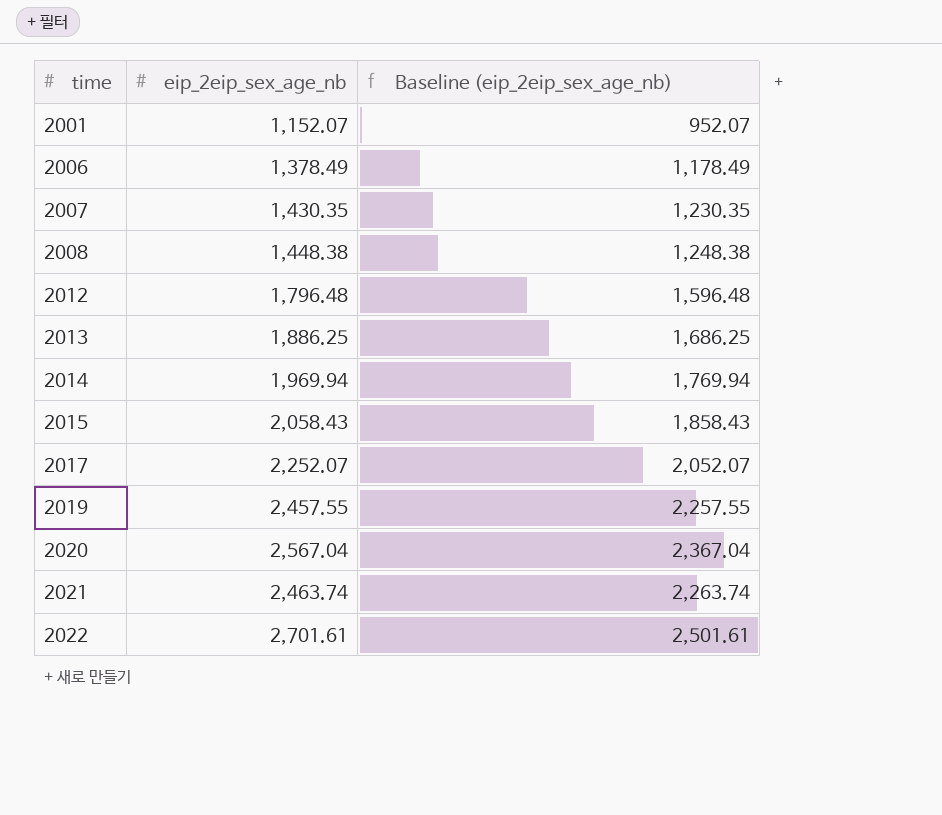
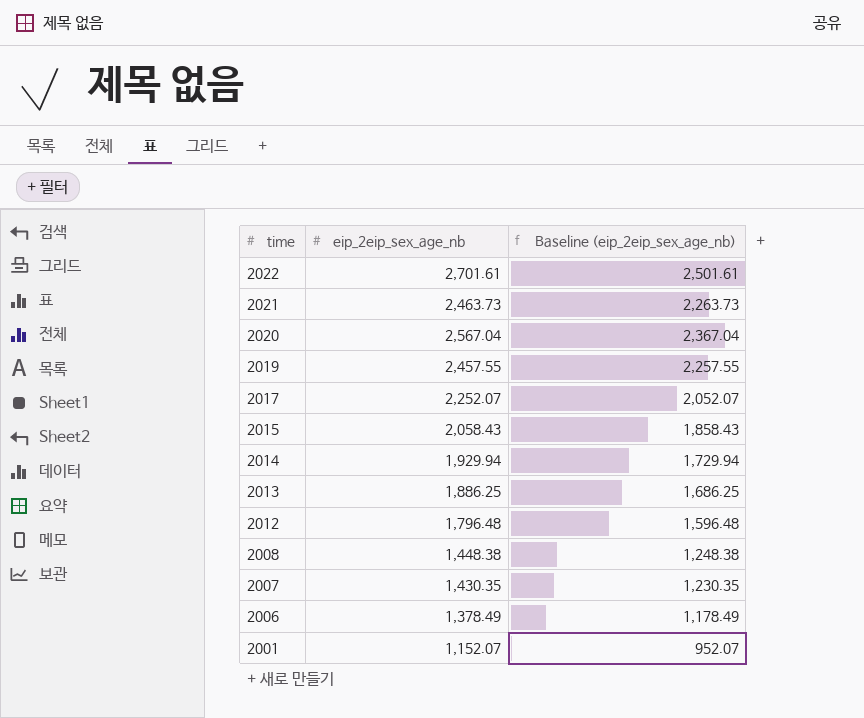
row order: time ascending -> time descending
2021 | eip_2eip_sex_age_nb: 2,463.74 -> 2,463.73
2021 | Baseline (eip_2eip_sex_age_nb): 2,263.74 -> 2,263.73
2014 | eip_2eip_sex_age_nb: 1,969.94 -> 1,929.94
2014 | Baseline (eip_2eip_sex_age_nb): 1,769.94 -> 1,729.94

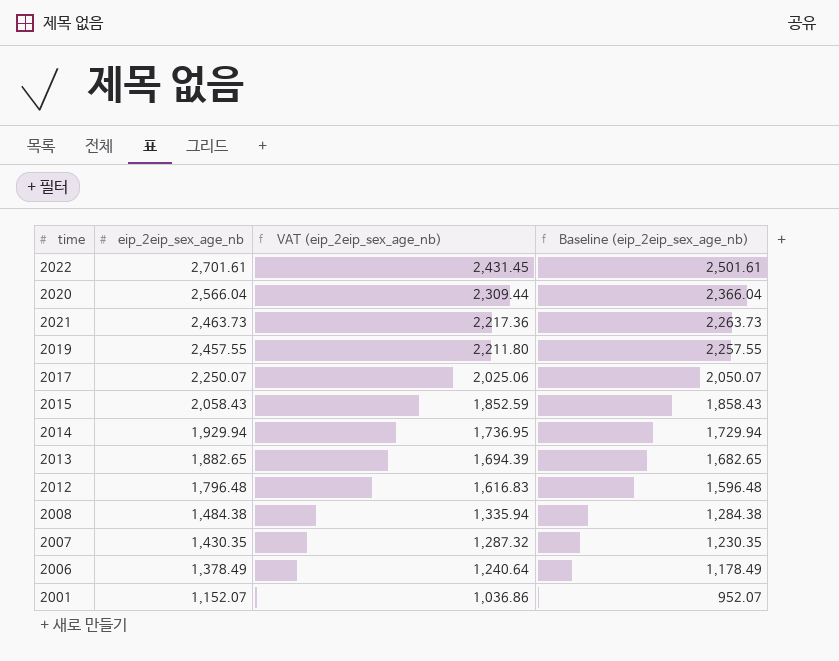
row order: time descending -> eip_2eip_sex_age_nb descending
column VAT (eip_2eip_sex_age_nb) | formula: none -> [eip_2eip_sex_age_nb] * 0.9
2020 | eip_2eip_sex_age_nb: 2,567.04 -> 2,566.04
2020 | Baseline (eip_2eip_sex_age_nb): 2,367.04 -> 2,366.04
2017 | eip_2eip_sex_age_nb: 2,252.07 -> 2,250.07
2017 | Baseline (eip_2eip_sex_age_nb): 2,052.07 -> 2,050.07
2013 | eip_2eip_sex_age_nb: 1,886.25 -> 1,882.65
2013 | Baseline (eip_2eip_sex_age_nb): 1,686.25 -> 1,682.65
2008 | eip_2eip_sex_age_nb: 1,448.38 -> 1,484.38
2008 | Baseline (eip_2eip_sex_age_nb): 1,248.38 -> 1,284.38

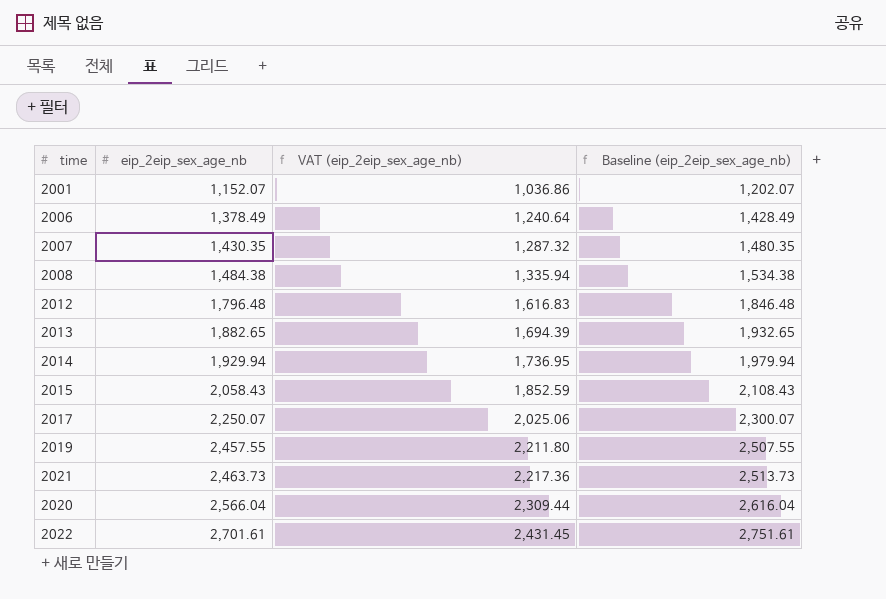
row order: eip_2eip_sex_age_nb descending -> eip_2eip_sex_age_nb ascending
column Baseline (eip_2eip_sex_age_nb) | formula: [eip_2eip_sex_age_nb] - 200 -> [eip_2eip_sex_age_nb] + 50

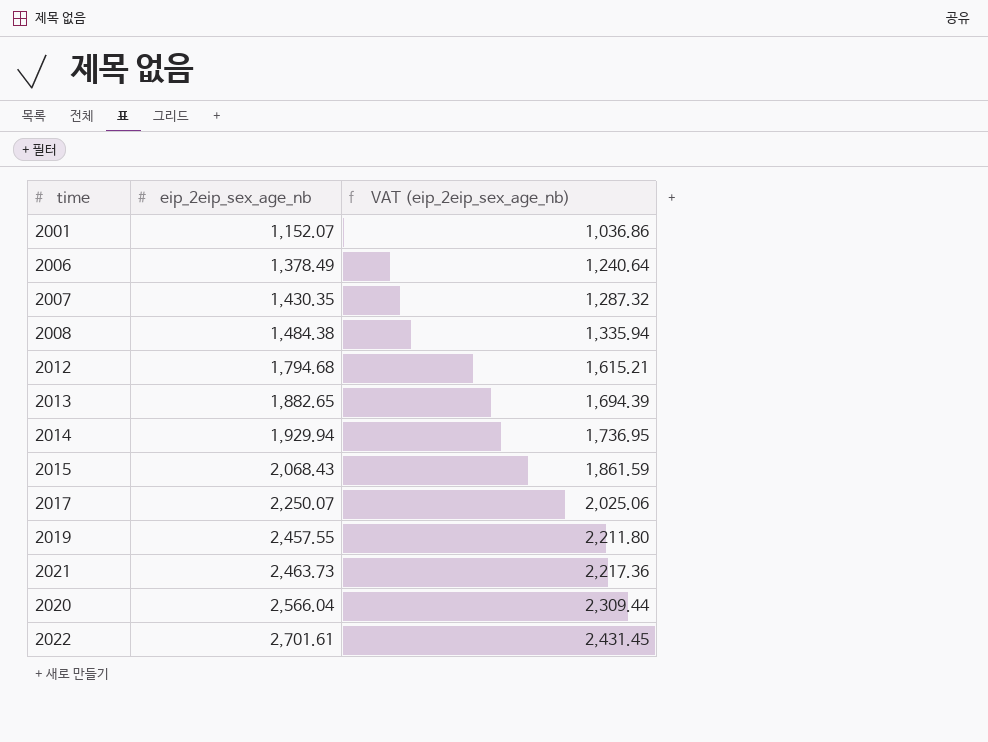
column Baseline (eip_2eip_sex_age_nb) | formula: [eip_2eip_sex_age_nb] + 50 -> none
2012 | eip_2eip_sex_age_nb: 1,796.48 -> 1,794.68
2012 | VAT (eip_2eip_sex_age_nb): 1,616.83 -> 1,615.21
2015 | eip_2eip_sex_age_nb: 2,058.43 -> 2,068.43
2015 | VAT (eip_2eip_sex_age_nb): 1,852.59 -> 1,861.59

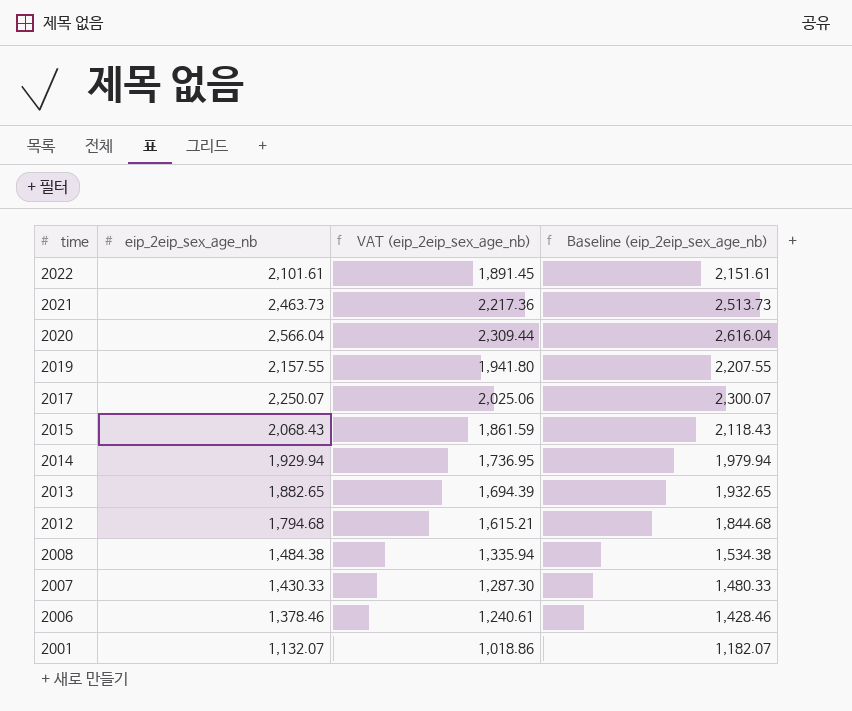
row order: eip_2eip_sex_age_nb ascending -> time descending
column Baseline (eip_2eip_sex_age_nb) | formula: none -> [eip_2eip_sex_age_nb] + 50
2022 | eip_2eip_sex_age_nb: 2,701.61 -> 2,101.61
2022 | VAT (eip_2eip_sex_age_nb): 2,431.45 -> 1,891.45
2019 | eip_2eip_sex_age_nb: 2,457.55 -> 2,157.55
2019 | VAT (eip_2eip_sex_age_nb): 2,211.80 -> 1,941.80
2007 | eip_2eip_sex_age_nb: 1,430.35 -> 1,430.33
2007 | VAT (eip_2eip_sex_age_nb): 1,287.32 -> 1,287.30
2006 | eip_2eip_sex_age_nb: 1,378.49 -> 1,378.46
2006 | VAT (eip_2eip_sex_age_nb): 1,240.64 -> 1,240.61
2001 | eip_2eip_sex_age_nb: 1,152.07 -> 1,132.07
2001 | VAT (eip_2eip_sex_age_nb): 1,036.86 -> 1,018.86

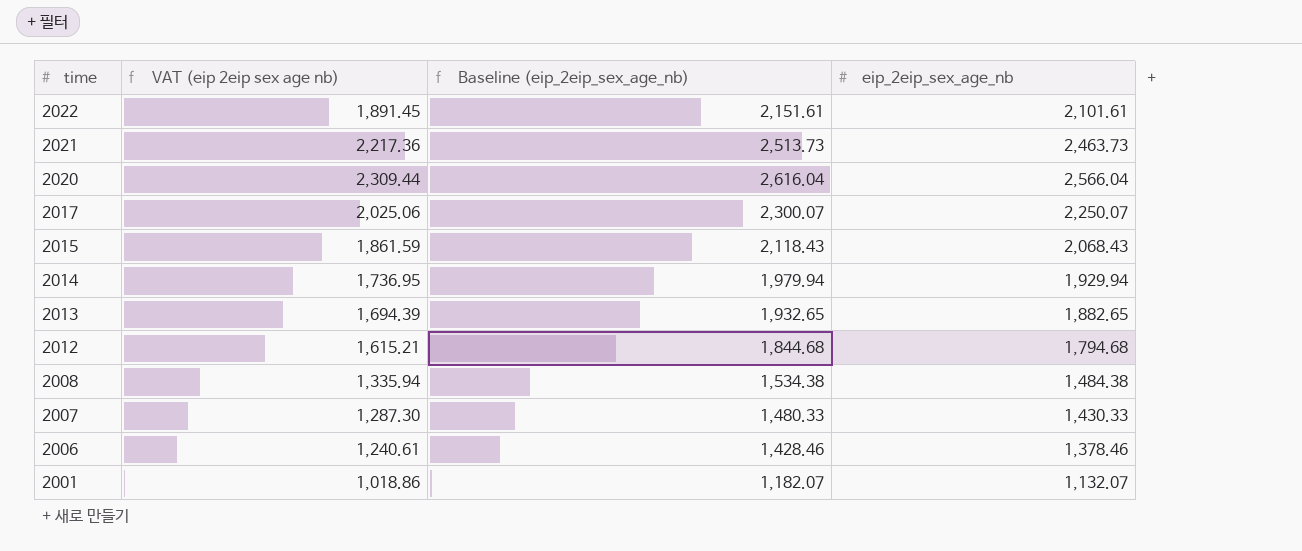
column name: VAT (eip_2eip_sex_age_nb) -> VAT (eip 2eip sex age nb)
column eip_2eip_sex_age_nb | position: 2 -> 4
row 2019: 2,157.55 | 1,941.80 | 2,207.55 -> none

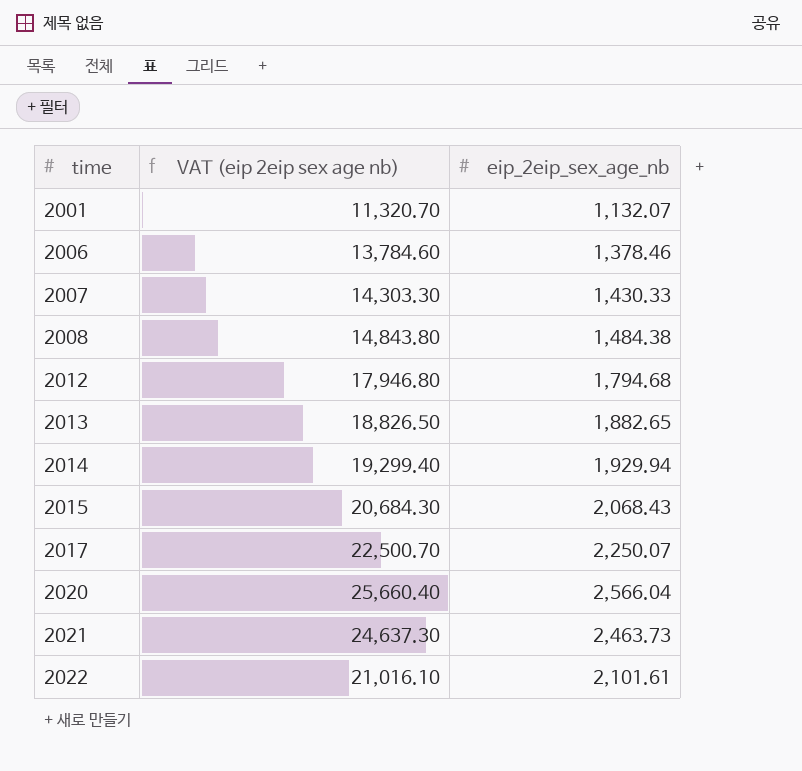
row order: time descending -> time ascending
column Baseline (eip_2eip_sex_age_nb) | formula: [eip_2eip_sex_age_nb] + 50 -> none
column VAT (eip 2eip sex age nb) | formula: [eip_2eip_sex_age_nb] * 0.9 -> [eip_2eip_sex_age_nb] * 10

